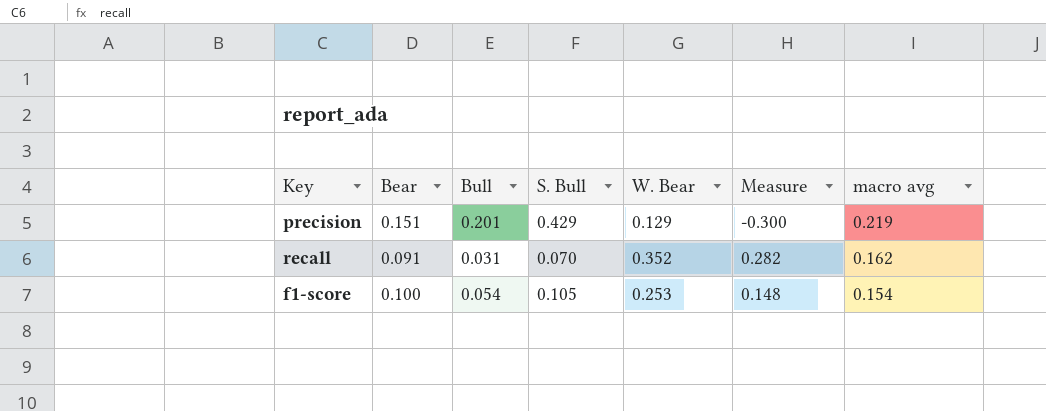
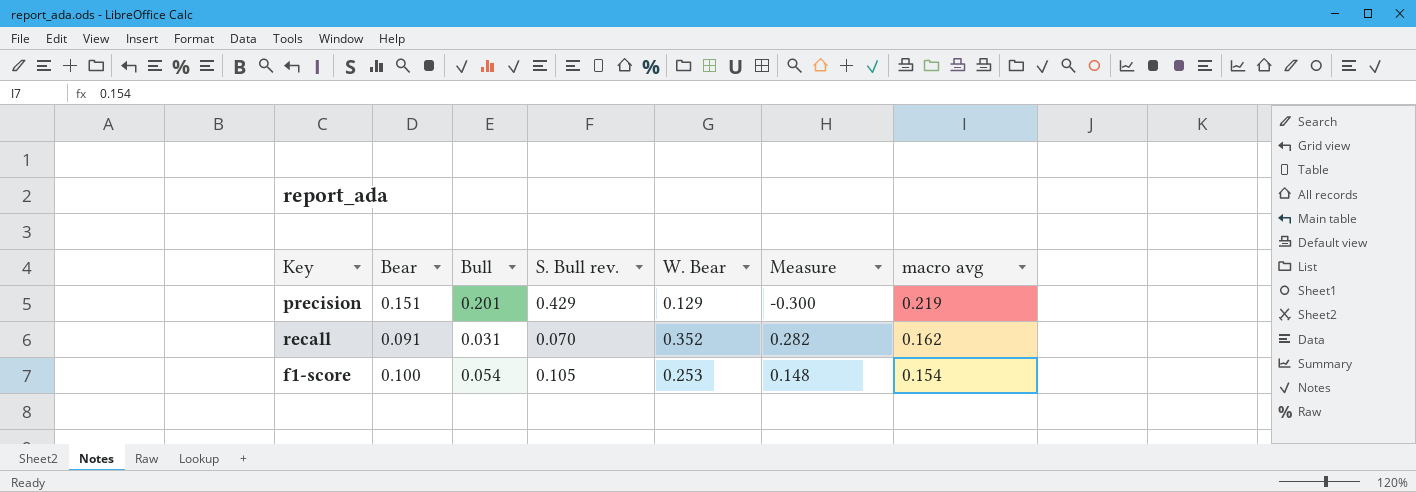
column name: S. Bull -> S. Bull rev.

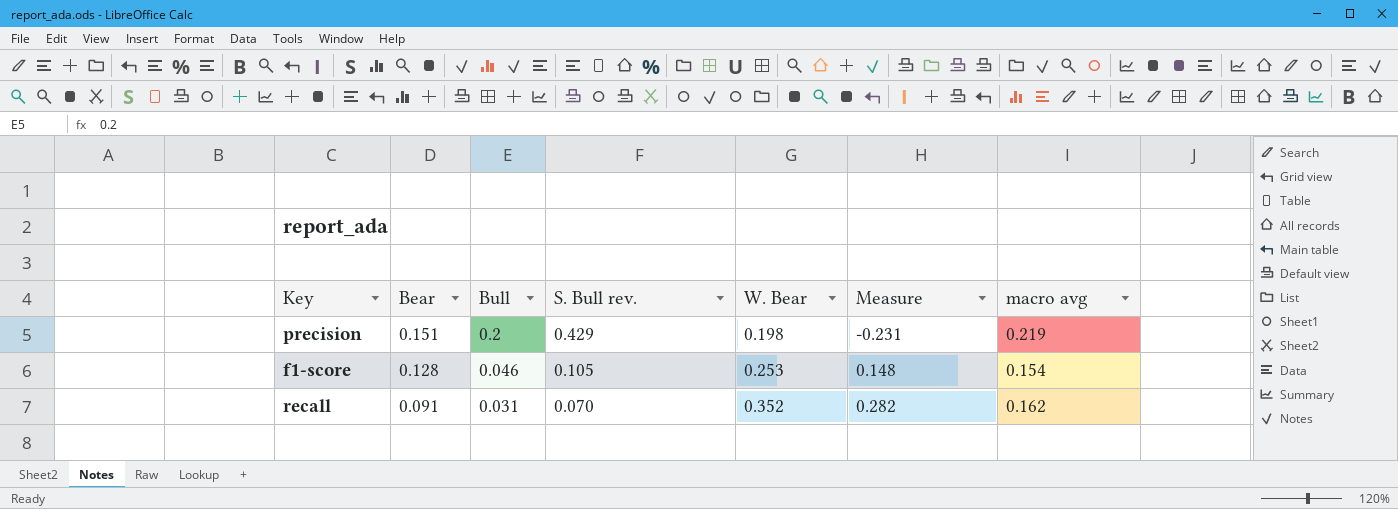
row order: macro avg descending -> Bear descending
precision | Bull: 0.201 -> 0.2
precision | W. Bear: 0.129 -> 0.198
precision | Measure: -0.300 -> -0.231
f1-score | Bear: 0.100 -> 0.128
f1-score | Bull: 0.054 -> 0.046

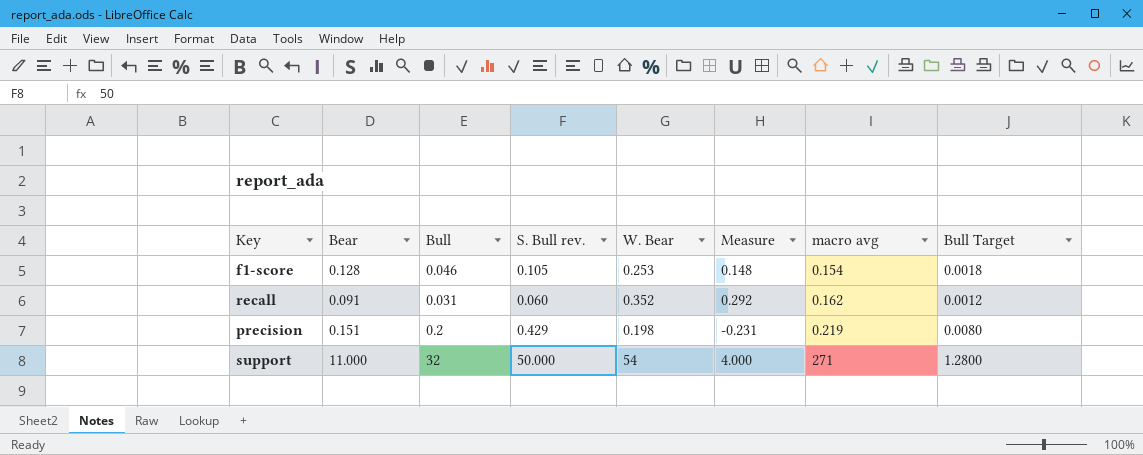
row order: Bear descending -> macro avg ascending
column Bull Target | formula: none -> [Bull] * 0.04
recall | S. Bull rev.: 0.070 -> 0.060
recall | Measure: 0.282 -> 0.292
row support: none -> 11.000 | 32 | 50.000 | 54 | 4.000 | 271 | 1.2800

